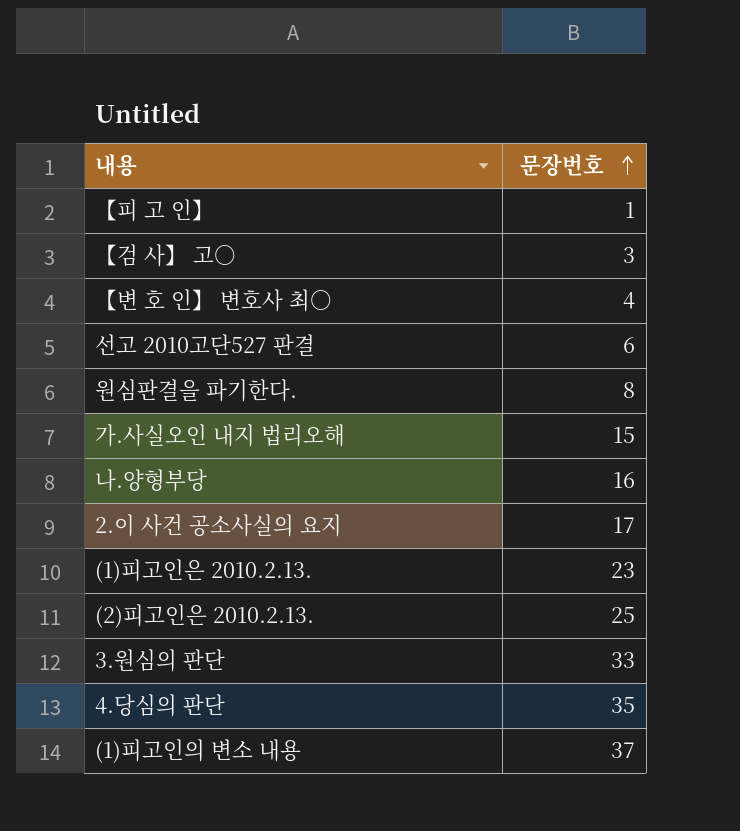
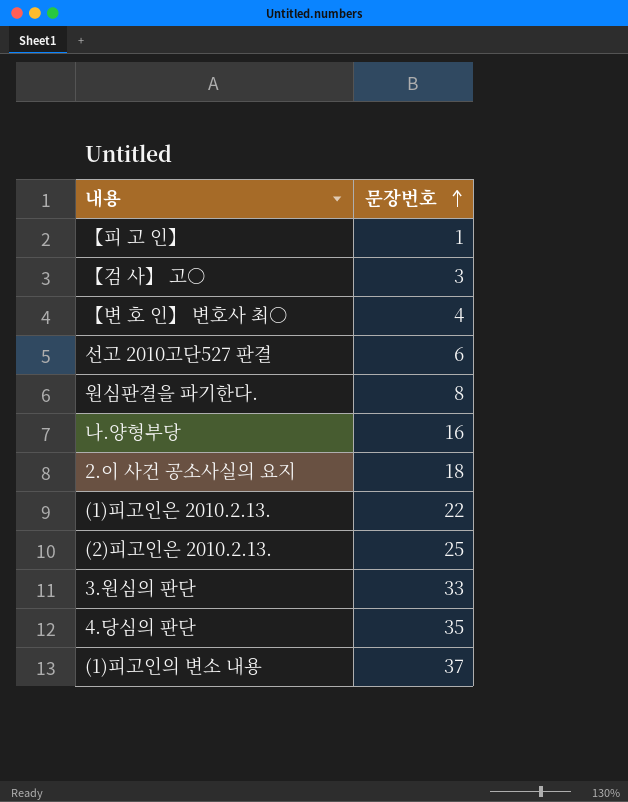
row 가.사실오인 내지 법리오해: 15 -> none
2.이 사건 공소사실의 요지 | 문장번호: 17 -> 18
(1)피고인은 2010.2.13. | 문장번호: 23 -> 22

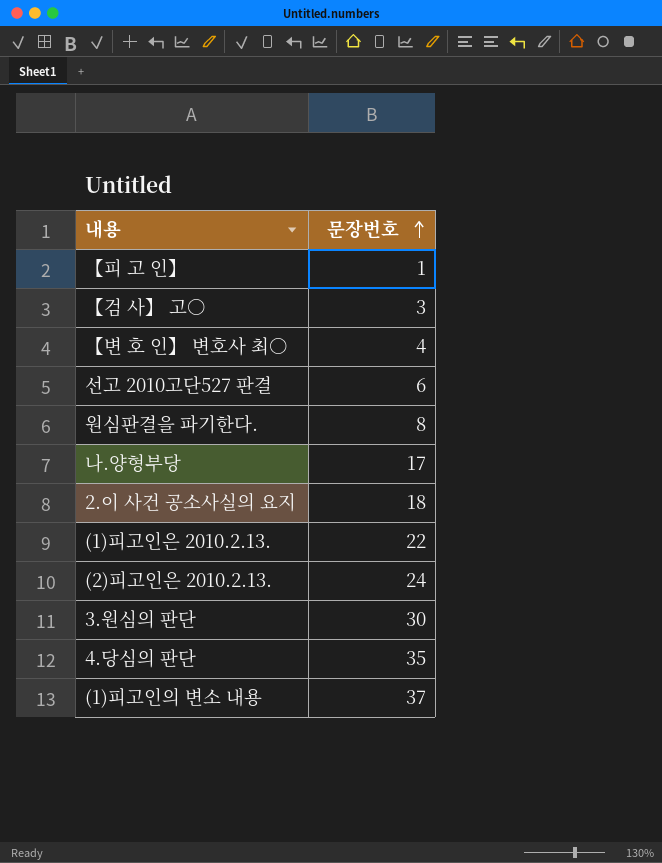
나.양형부당 | 문장번호: 16 -> 17
(2)피고인은 2010.2.13. | 문장번호: 25 -> 24
3.원심의 판단 | 문장번호: 33 -> 30

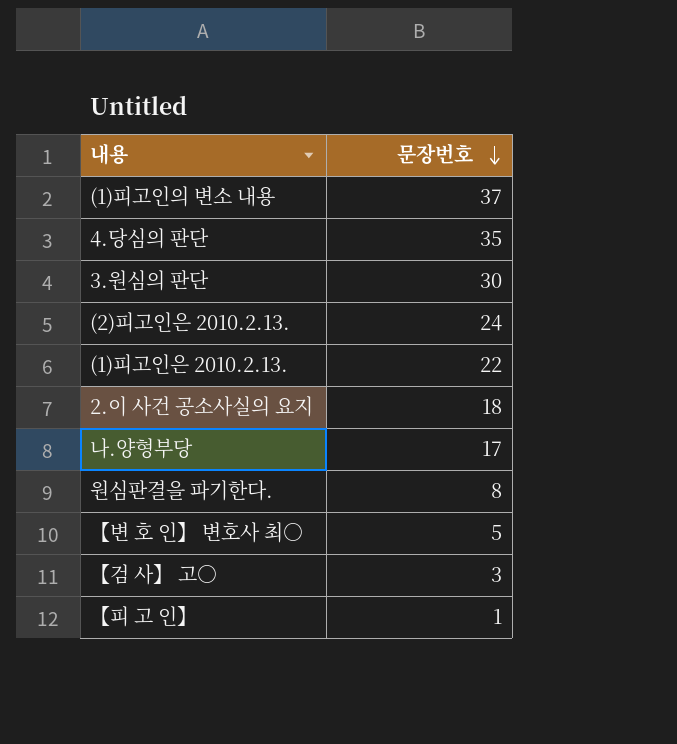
row order: 문장번호 ascending -> 문장번호 descending
row 선고 2010고단527 판결: 6 -> none
【변 호 인】 변호사 최○ | 문장번호: 4 -> 5

